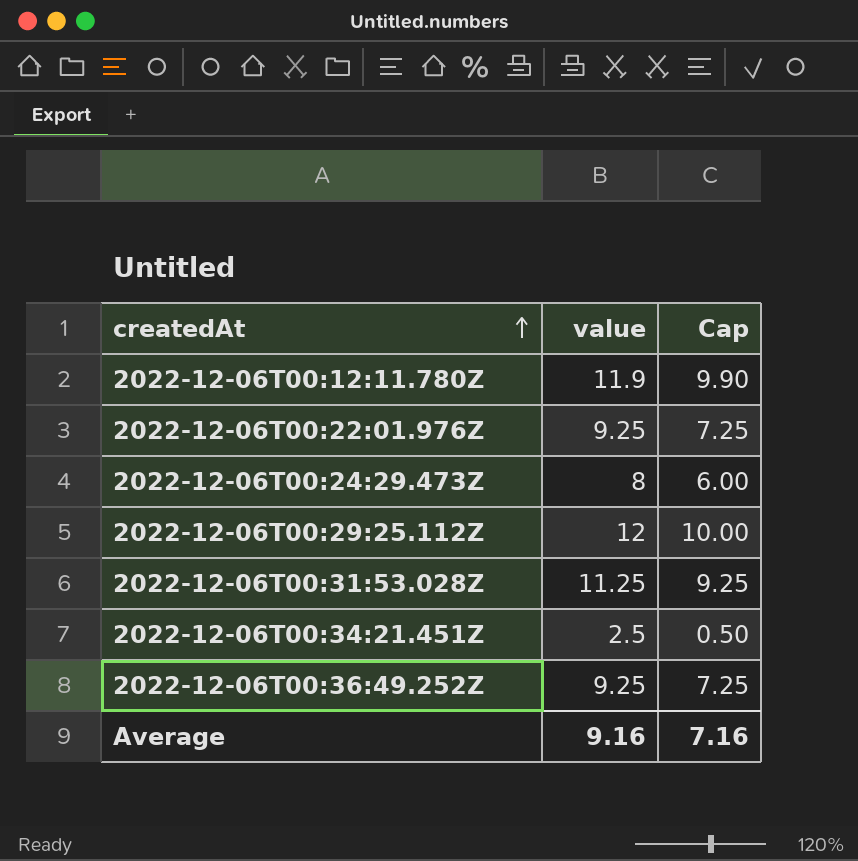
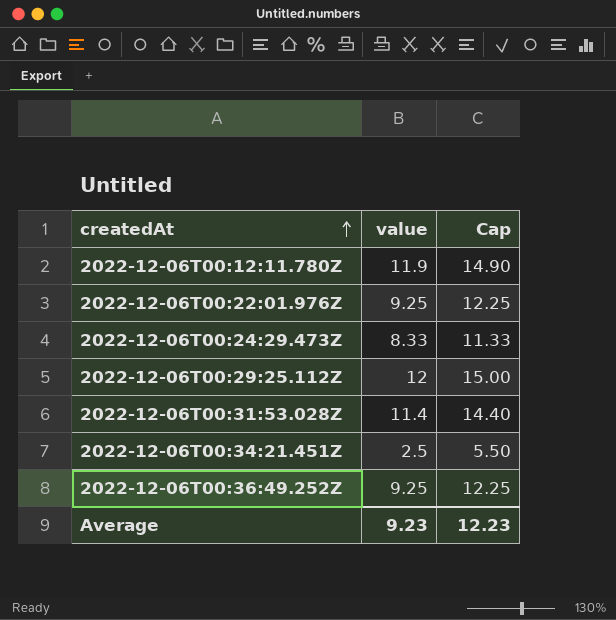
column Cap | formula: [value] - 2 -> [value] + 3
2022-12-06T00:24:29.473Z | value: 8 -> 8.33
2022-12-06T00:31:53.028Z | value: 11.25 -> 11.4
Average | value: 9.16 -> 9.23
Average | Cap: 7.16 -> 12.23

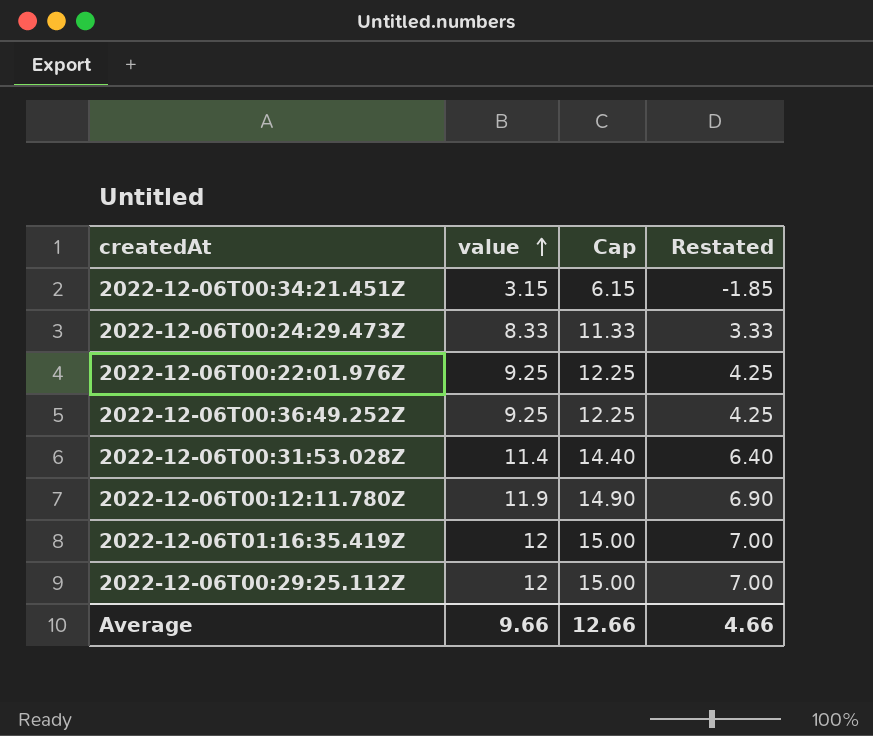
row order: createdAt ascending -> value ascending
column Restated | formula: none -> [value] - 5
2022-12-06T00:34:21.451Z | value: 2.5 -> 3.15
2022-12-06T00:34:21.451Z | Cap: 5.50 -> 6.15
row 2022-12-06T01:16:35.419Z: none -> 12 | 15.00 | 7.00
Average | value: 9.23 -> 9.66
Average | Cap: 12.23 -> 12.66

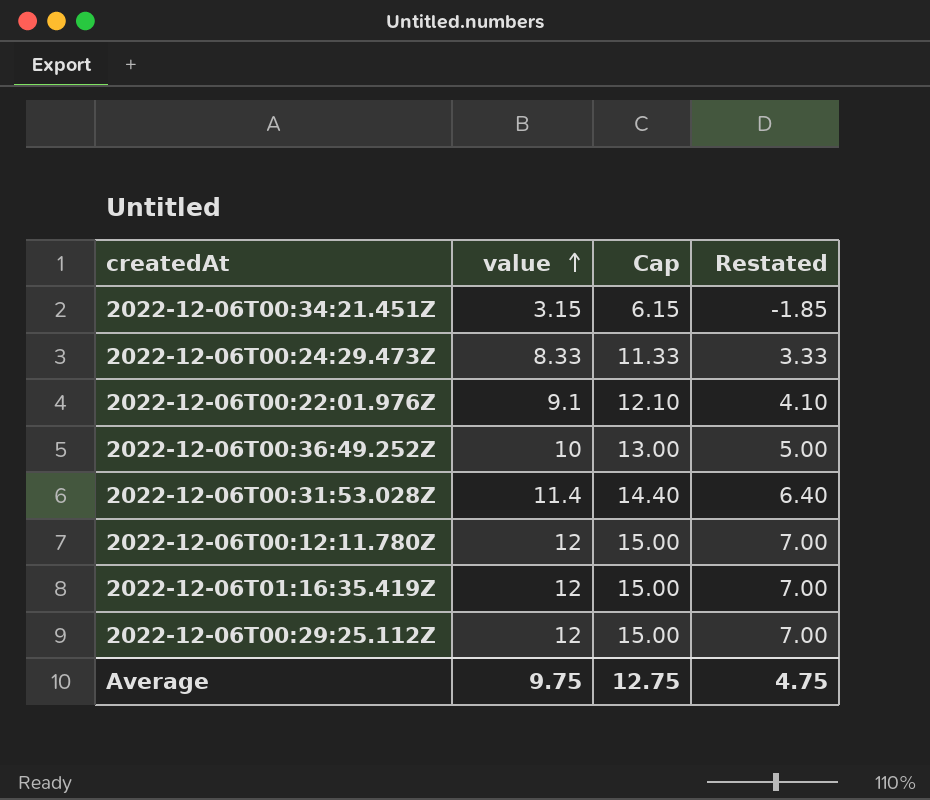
2022-12-06T00:22:01.976Z | value: 9.25 -> 9.1
2022-12-06T00:22:01.976Z | Cap: 12.25 -> 12.10
2022-12-06T00:22:01.976Z | Restated: 4.25 -> 4.10
2022-12-06T00:36:49.252Z | value: 9.25 -> 10
2022-12-06T00:36:49.252Z | Cap: 12.25 -> 13.00
2022-12-06T00:36:49.252Z | Restated: 4.25 -> 5.00
2022-12-06T00:12:11.780Z | value: 11.9 -> 12
2022-12-06T00:12:11.780Z | Cap: 14.90 -> 15.00
2022-12-06T00:12:11.780Z | Restated: 6.90 -> 7.00
Average | value: 9.66 -> 9.75
Average | Cap: 12.66 -> 12.75
Average | Restated: 4.66 -> 4.75

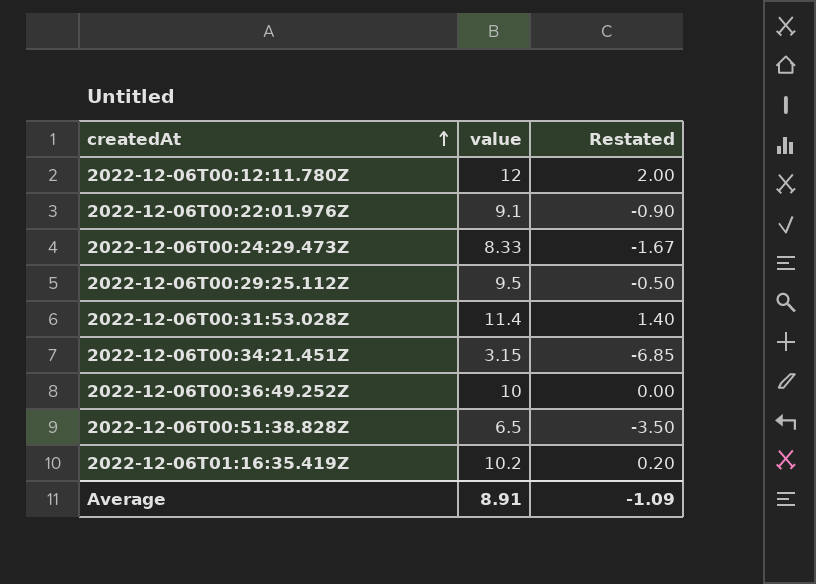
row order: value ascending -> createdAt ascending
column Cap | formula: [value] + 3 -> none
column Restated | formula: [value] - 5 -> [value] - 10
2022-12-06T00:29:25.112Z | value: 12 -> 9.5
row 2022-12-06T00:51:38.828Z: none -> 6.5 | -3.50
2022-12-06T01:16:35.419Z | value: 12 -> 10.2
Average | value: 9.75 -> 8.91
Average | Restated: 4.75 -> -1.09

